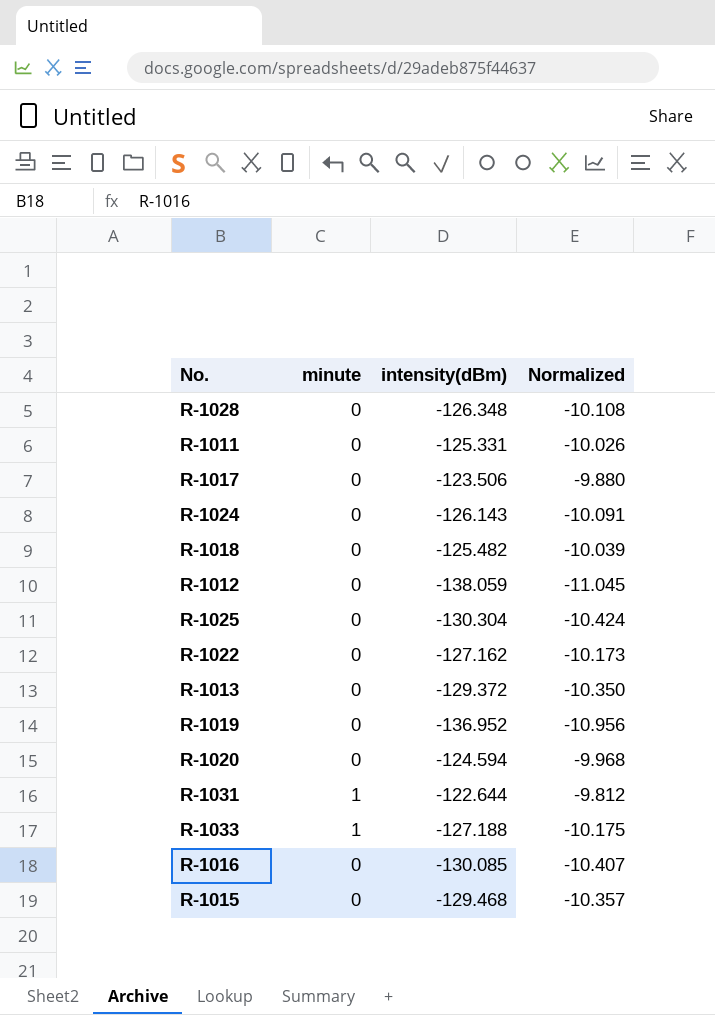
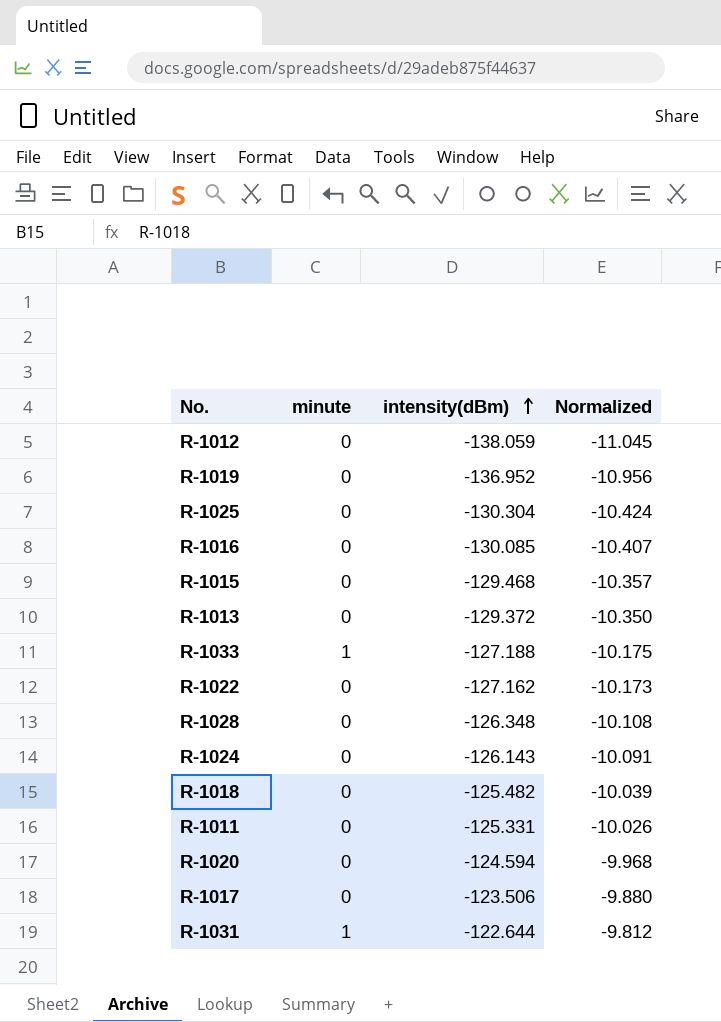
row order: none -> intensity(dBm) ascending

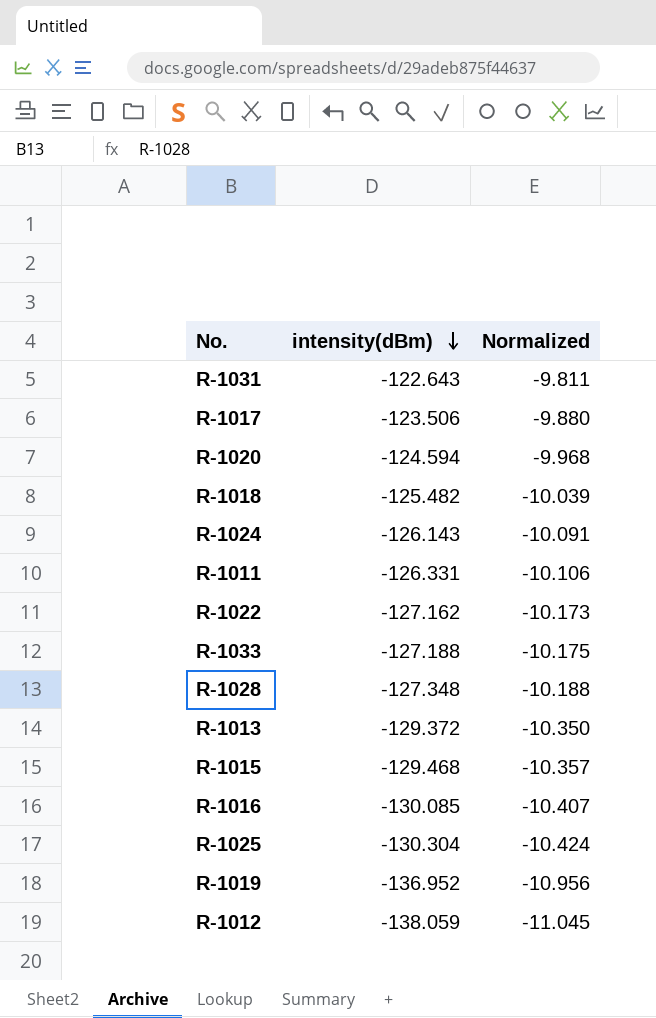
row order: intensity(dBm) ascending -> intensity(dBm) descending
column minute | position: 2 -> none
R-1031 | intensity(dBm): -122.644 -> -122.643
R-1031 | Normalized: -9.812 -> -9.811
R-1011 | intensity(dBm): -125.331 -> -126.331
R-1011 | Normalized: -10.026 -> -10.106
R-1028 | intensity(dBm): -126.348 -> -127.348
R-1028 | Normalized: -10.108 -> -10.188

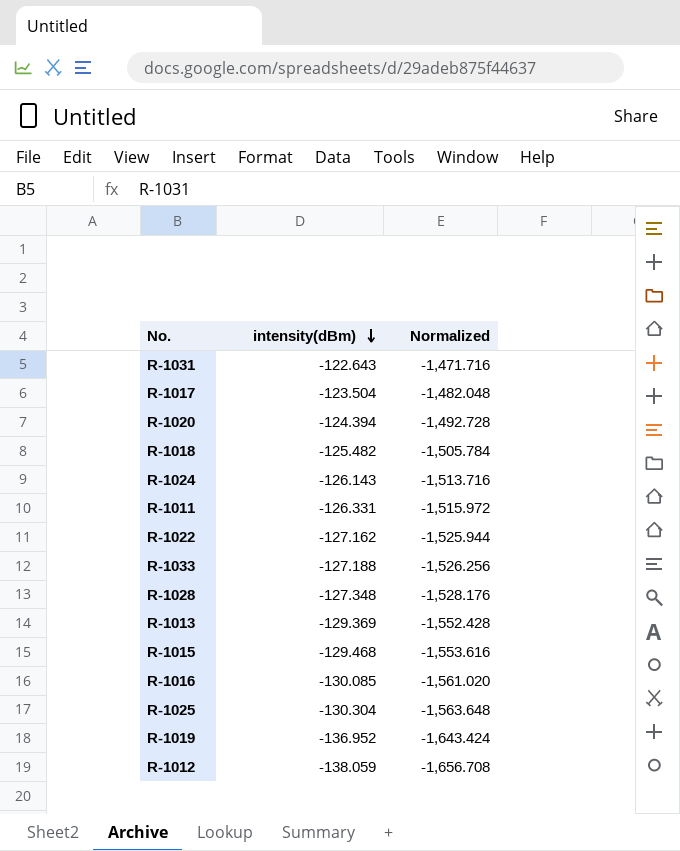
column Normalized | formula: [intensity(dBm)] * 0.08 -> [intensity(dBm)] * 12
R-1017 | intensity(dBm): -123.506 -> -123.504
R-1020 | intensity(dBm): -124.594 -> -124.394
R-1013 | intensity(dBm): -129.372 -> -129.369

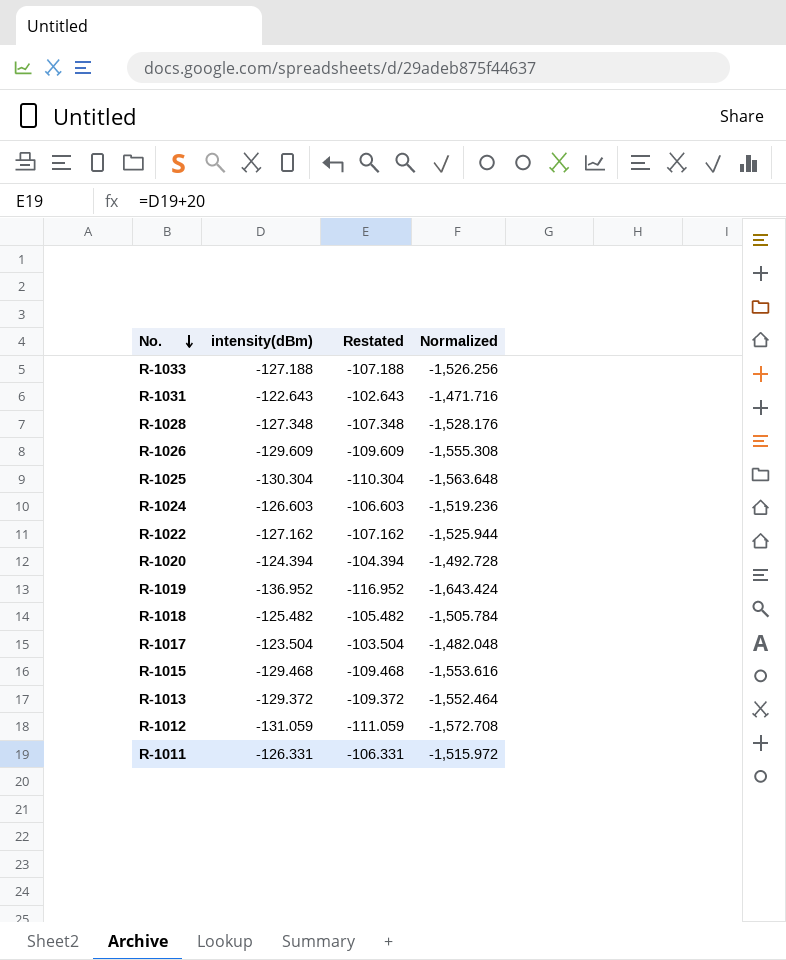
row order: intensity(dBm) descending -> No. descending
column Restated | formula: none -> [intensity(dBm)] + 20
row R-1016: -130.085 | -1,561.020 -> none
row R-1026: none -> -129.609 | -109.609 | -1,555.308
R-1024 | intensity(dBm): -126.143 -> -126.603
R-1024 | Normalized: -1,513.716 -> -1,519.236
R-1013 | intensity(dBm): -129.369 -> -129.372
R-1013 | Normalized: -1,552.428 -> -1,552.464
R-1012 | intensity(dBm): -138.059 -> -131.059
R-1012 | Normalized: -1,656.708 -> -1,572.708

